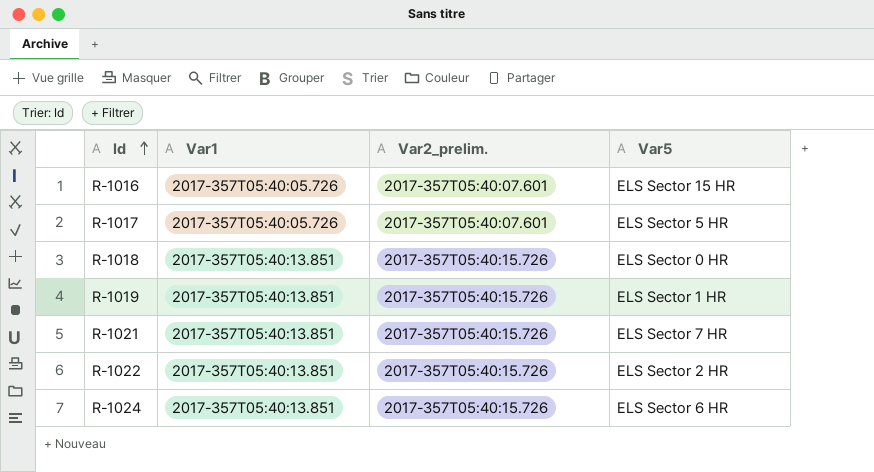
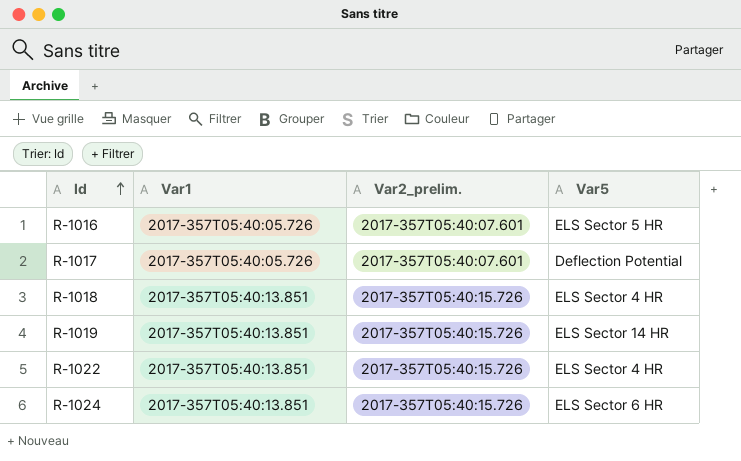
row R-1021: 2017-357T05:40:13.851 | 2017-357T05:40:15.726 | ELS Sector 7 HR -> none
R-1016 | Var5: ELS Sector 15 HR -> ELS Sector 5 HR
R-1017 | Var5: ELS Sector 5 HR -> Deflection Potential
R-1018 | Var5: ELS Sector 0 HR -> ELS Sector 4 HR
R-1019 | Var5: ELS Sector 1 HR -> ELS Sector 14 HR
R-1022 | Var5: ELS Sector 2 HR -> ELS Sector 4 HR

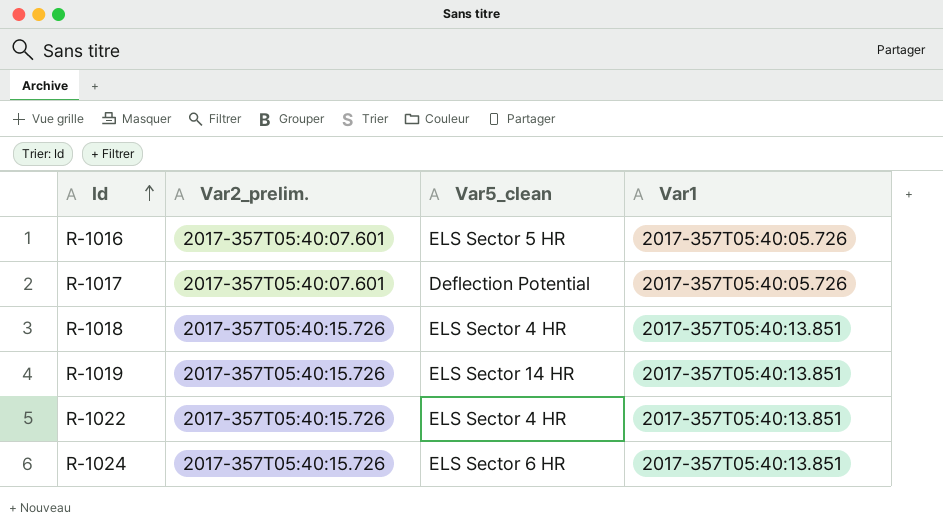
column name: Var5 -> Var5_clean
column Var1 | position: 2 -> 4

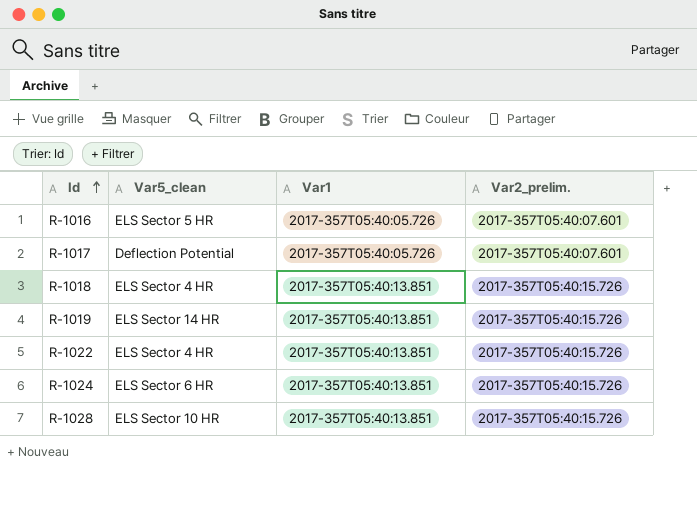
column Var2_prelim. | position: 2 -> 4
row R-1028: none -> ELS Sector 10 HR | 2017-357T05:40:13.851 | 2017-357T05:40:15.726

